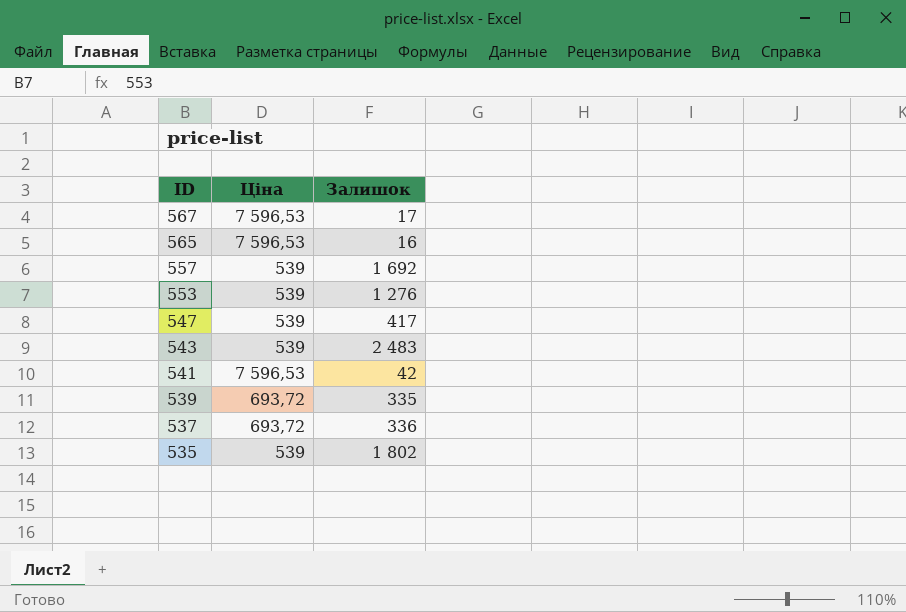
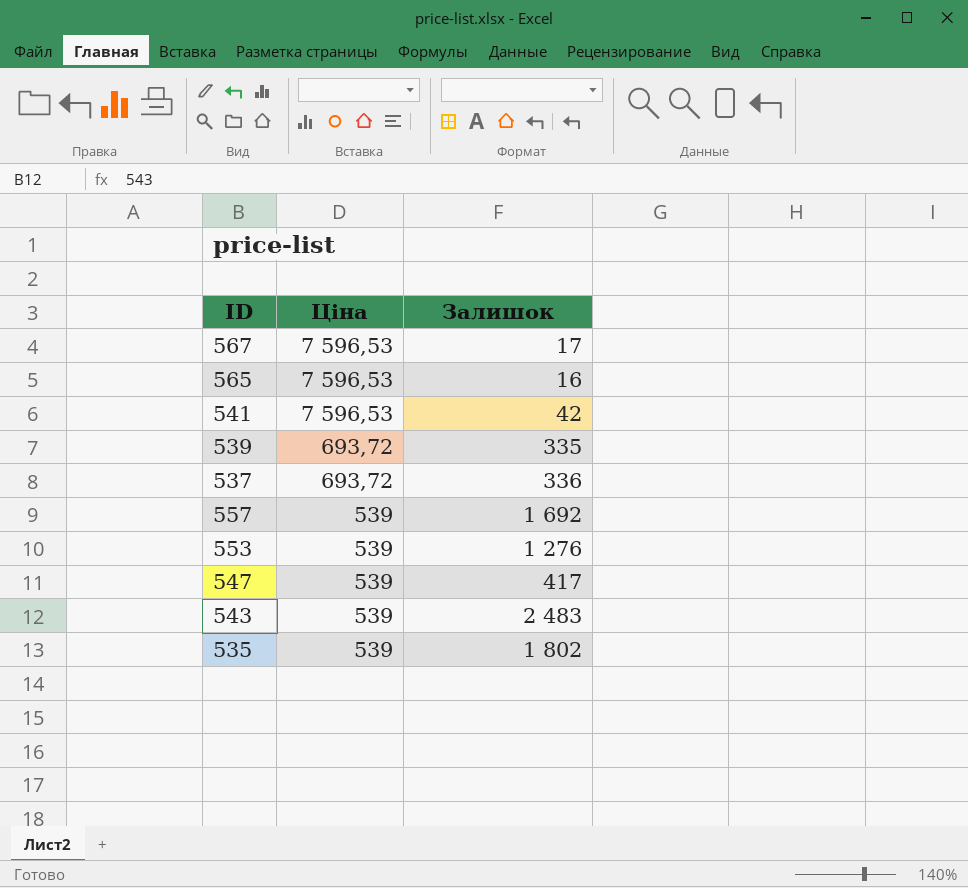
row order: ID descending -> Ціна descending

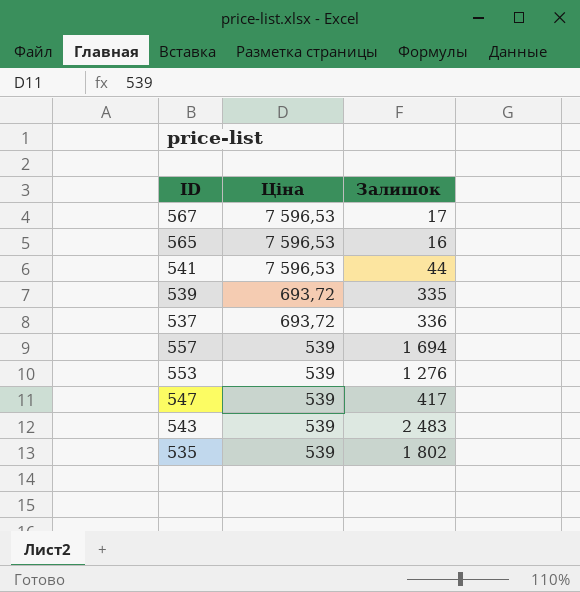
541 | Залишок: 42 -> 44
557 | Залишок: 1 692 -> 1 694

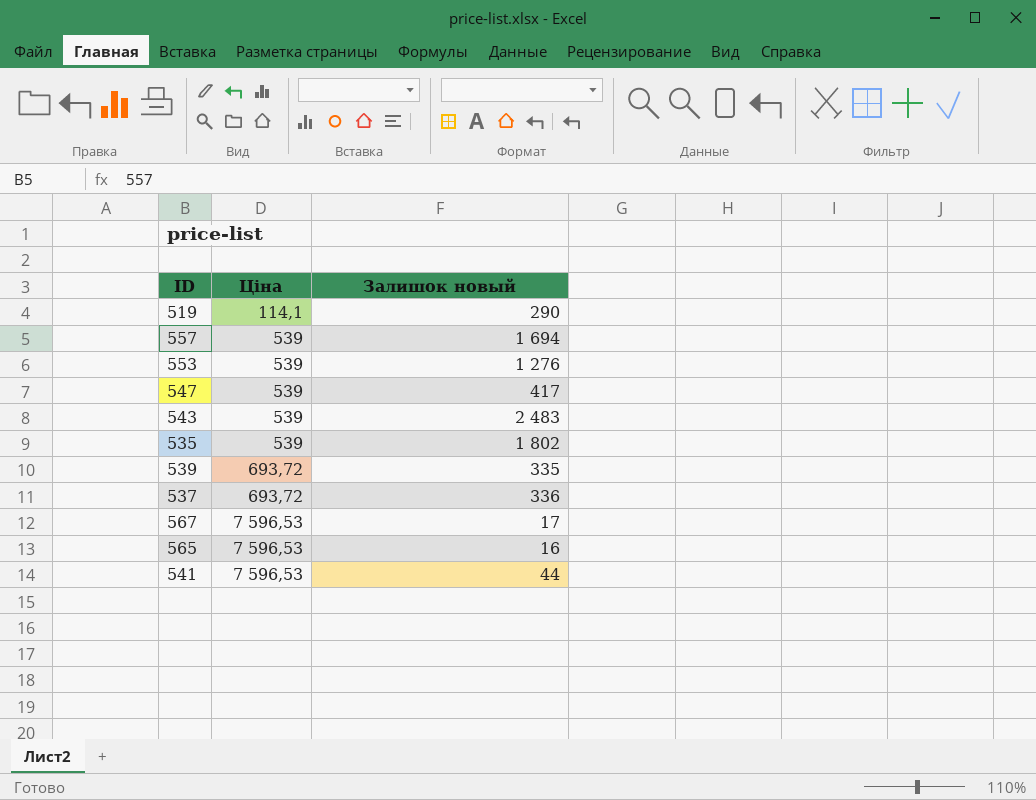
row order: Ціна descending -> Ціна ascending
column name: Залишок -> Залишок новый
row 519: none -> 114,1 | 290

